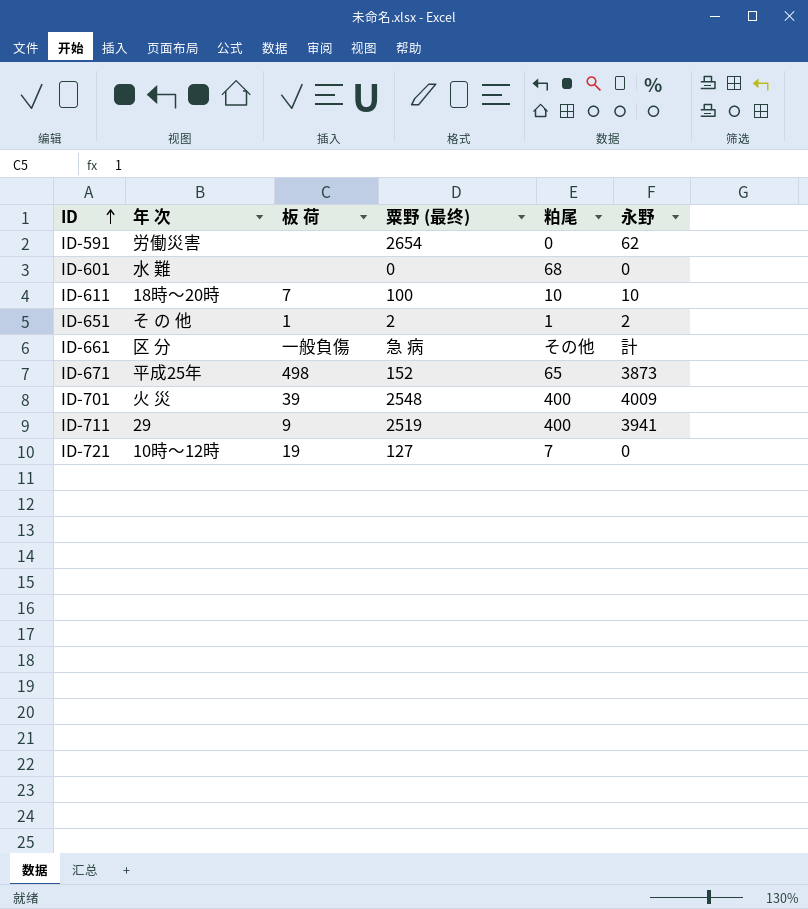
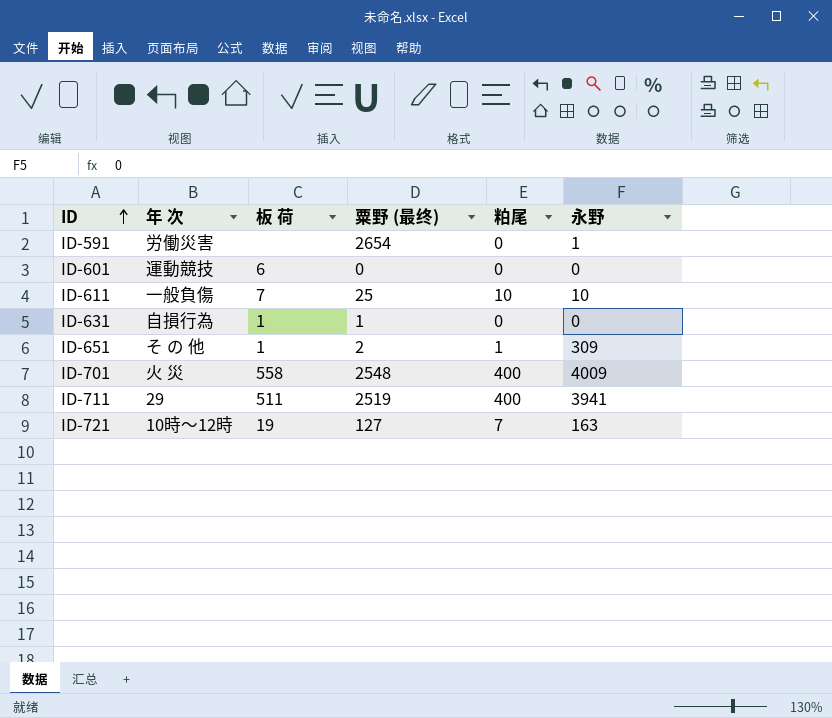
row ID-661: 区 分 | 一般負傷 | 急 病 | その他 | 計 -> none
row ID-671: 平成25年 | 498 | 152 | 65 | 3873 -> none
ID-591 | 永野: 62 -> 1
ID-601 | 年 次: 水 難 -> 運動競技
ID-601 | 板 荷: none -> 6
ID-601 | 粕尾: 68 -> 0
ID-611 | 年 次: 18時～20時 -> 一般負傷
ID-611 | 粟野 (最终): 100 -> 25
row ID-631: none -> 自損行為 | 1 | 1 | 0 | 0
ID-651 | 永野: 2 -> 309
ID-701 | 板 荷: 39 -> 558
ID-711 | 板 荷: 9 -> 511
ID-721 | 永野: 0 -> 163

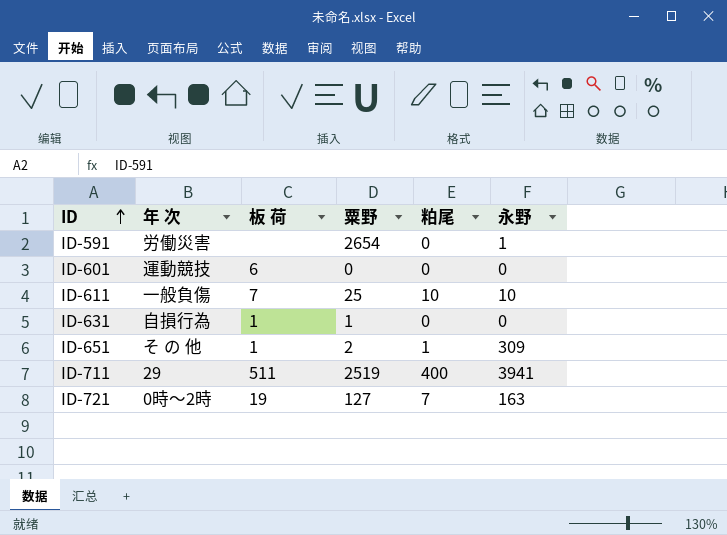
column name: 粟野 (最终) -> 粟野
row ID-701: 火 災 | 558 | 2548 | 400 | 4009 -> none
ID-721 | 年 次: 10時～12時 -> 0時～2時

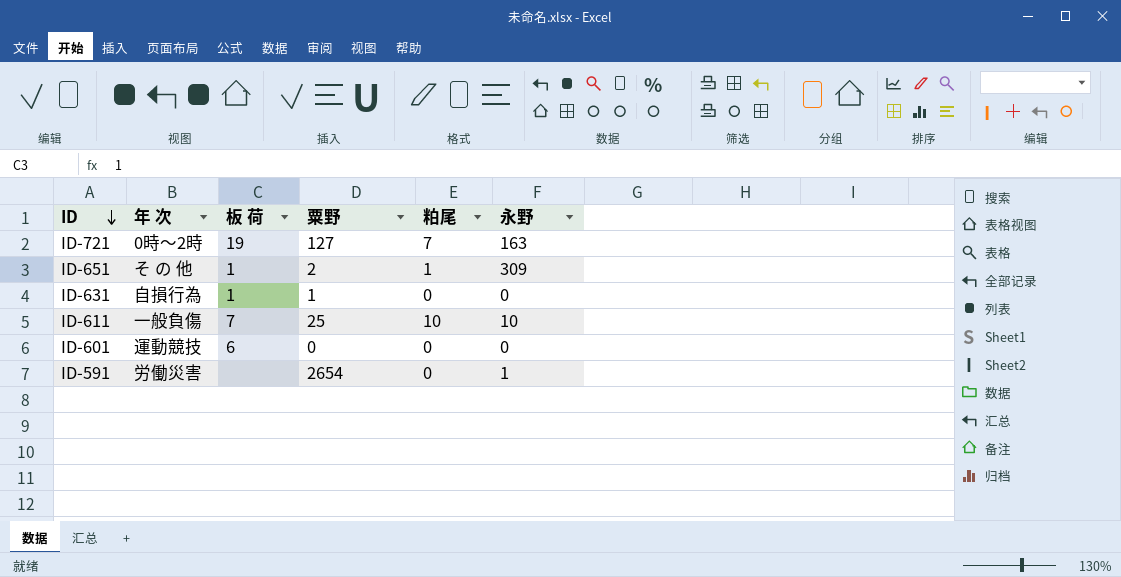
row order: ID ascending -> ID descending
row ID-711: 29 | 511 | 2519 | 400 | 3941 -> none

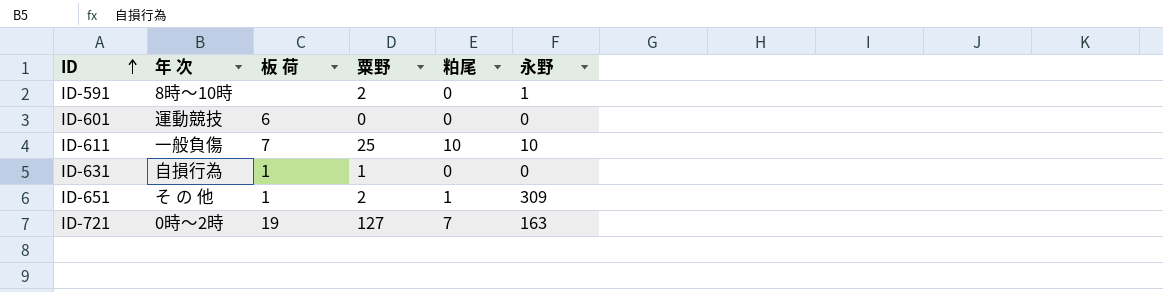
row order: ID descending -> ID ascending
ID-591 | 年 次: 労働災害 -> 8時～10時
ID-591 | 粟野: 2654 -> 2

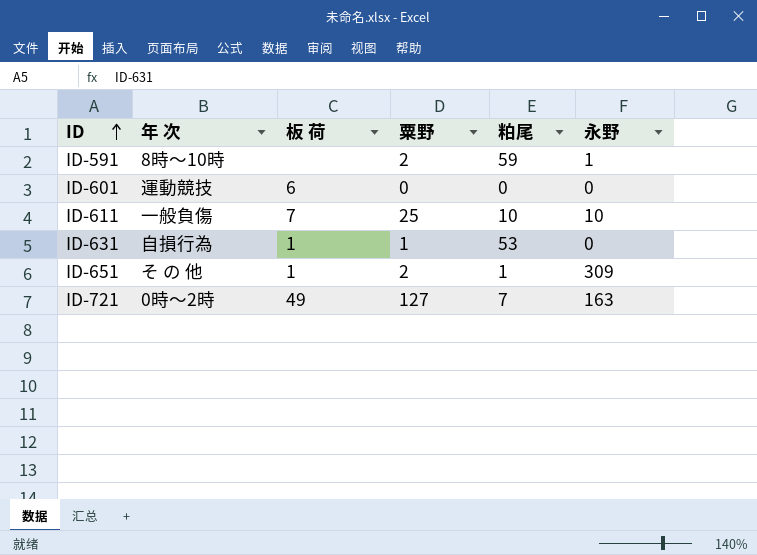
ID-591 | 粕尾: 0 -> 59
ID-631 | 粕尾: 0 -> 53
ID-721 | 板 荷: 19 -> 49

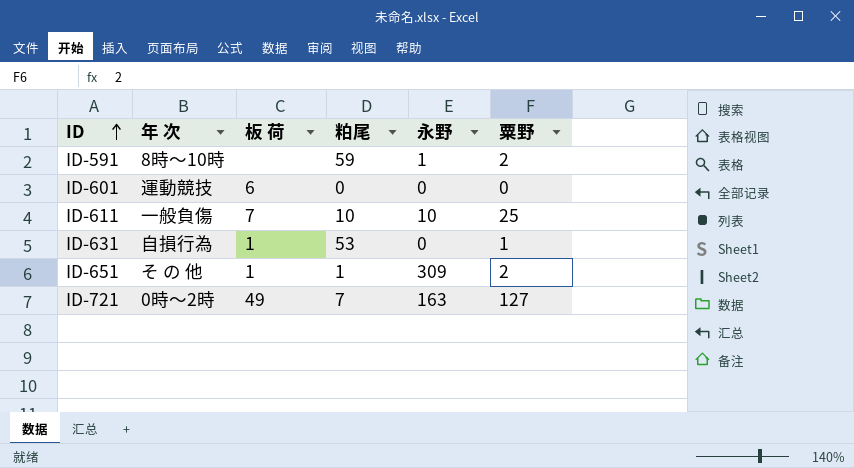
column 粟野 | position: 4 -> 6

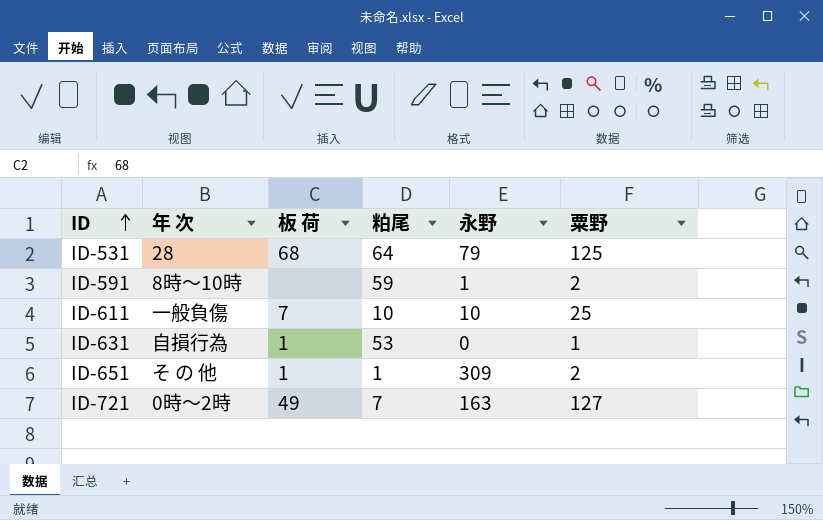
row ID-601: 運動競技 | 6 | 0 | 0 | 0 -> none
row ID-531: none -> 28 | 68 | 64 | 79 | 125

